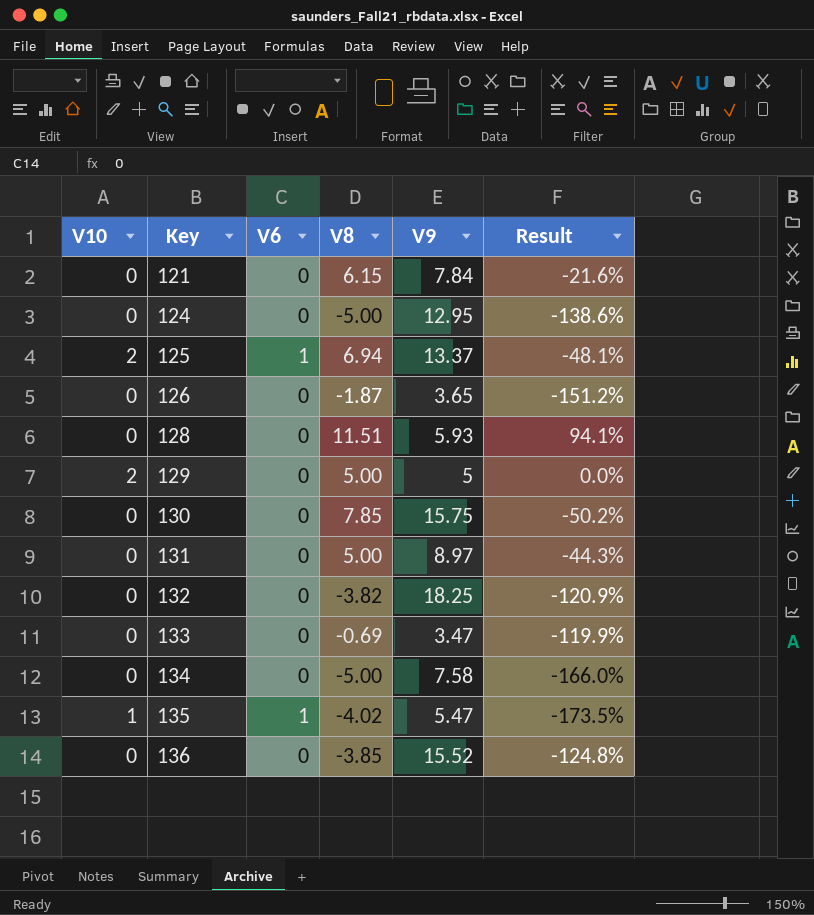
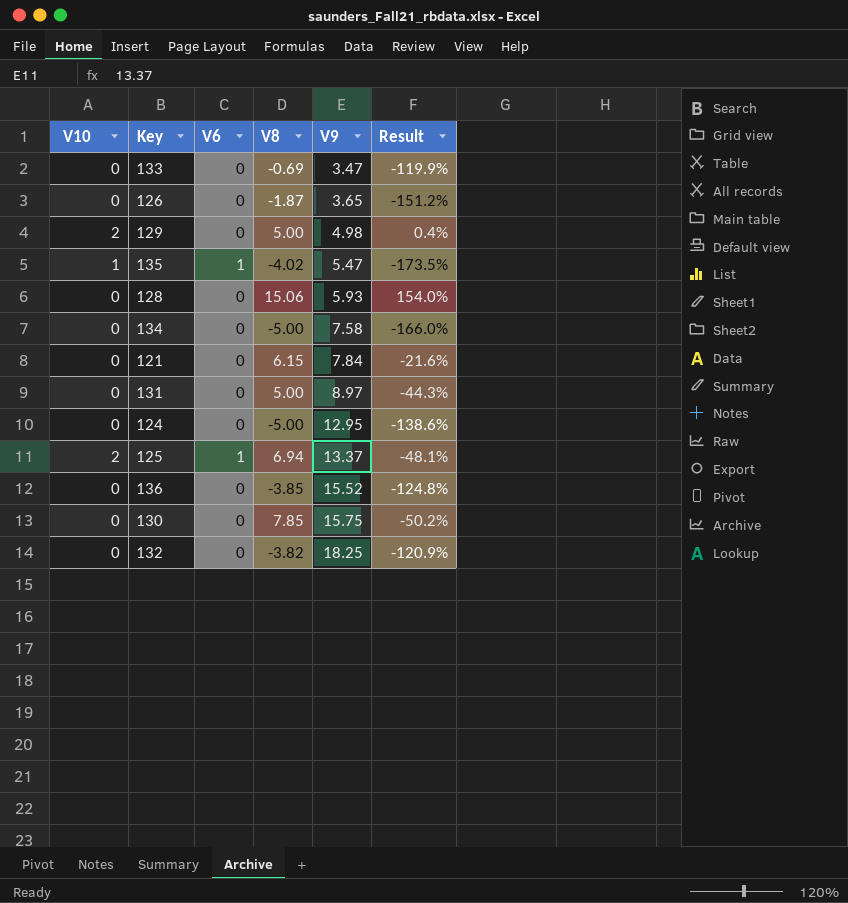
row order: Key ascending -> V9 ascending
129 | V9: 5 -> 4.98
129 | Result: 0.0% -> 0.4%
128 | V8: 11.51 -> 15.06
128 | Result: 94.1% -> 154.0%

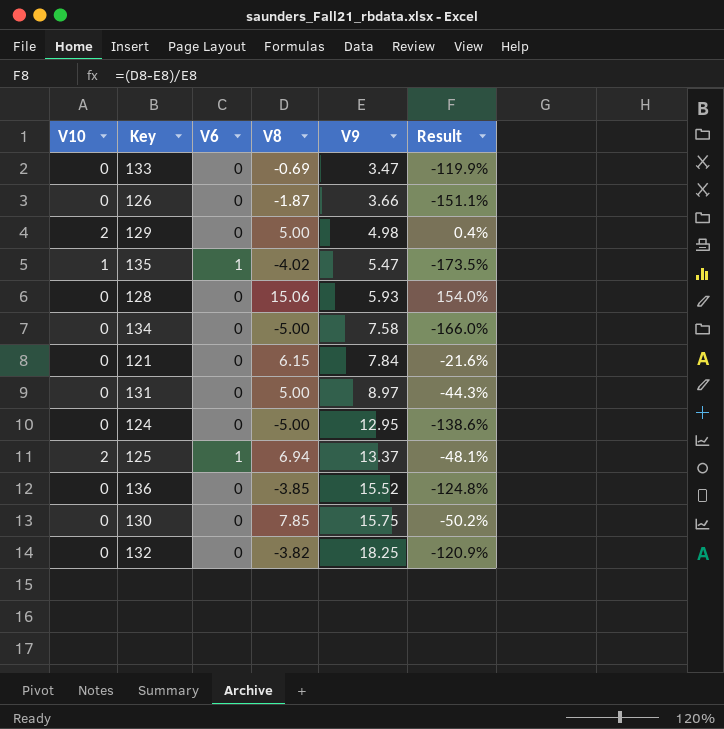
126 | V9: 3.65 -> 3.66
126 | Result: -151.2% -> -151.1%

